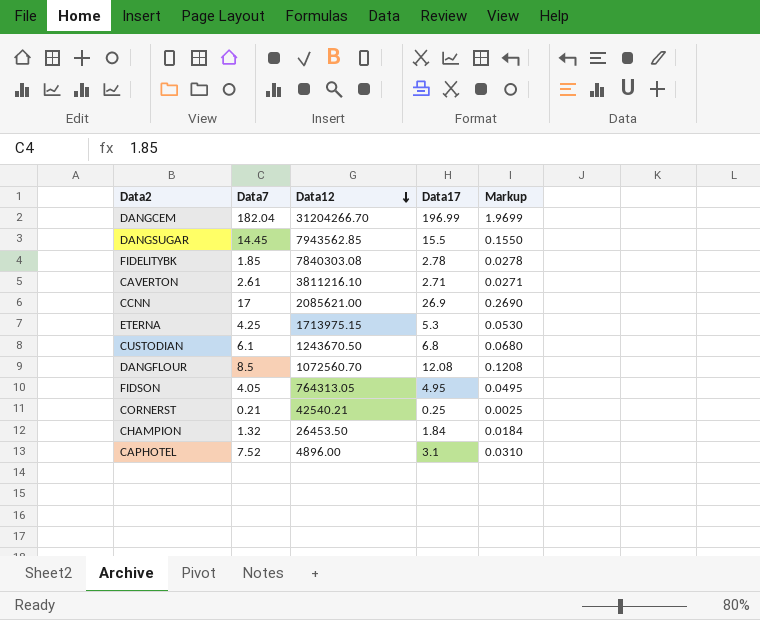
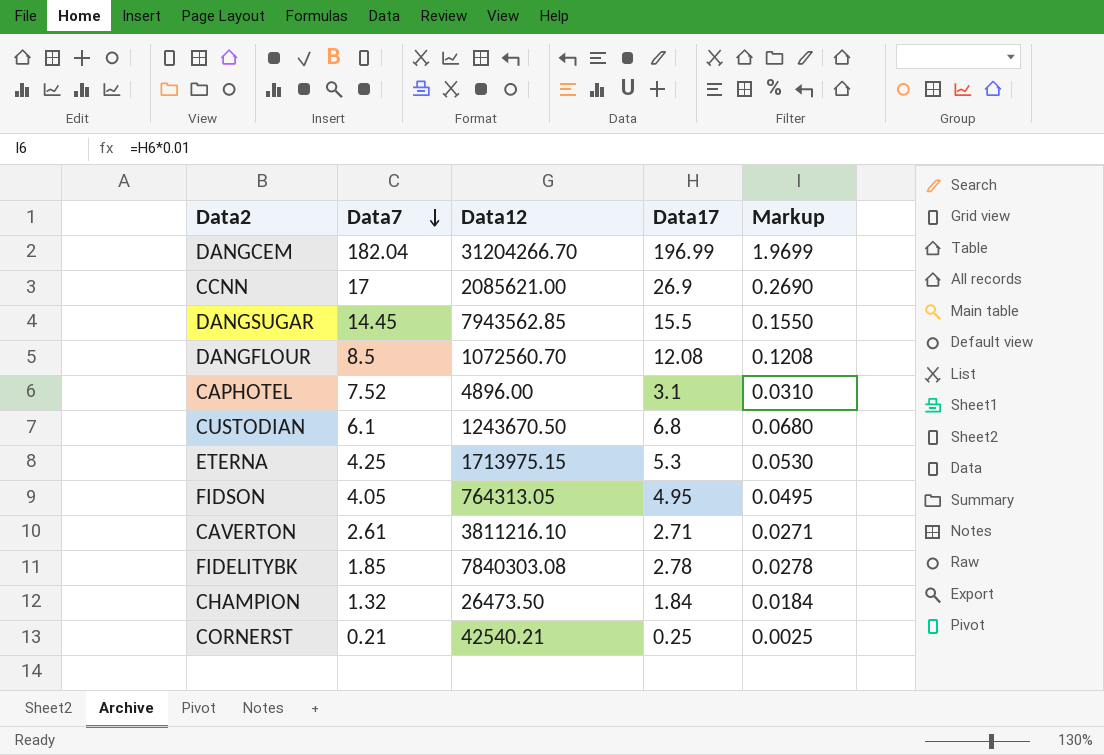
row order: Data12 descending -> Data7 descending
CHAMPION | Data12: 26453.50 -> 26473.50

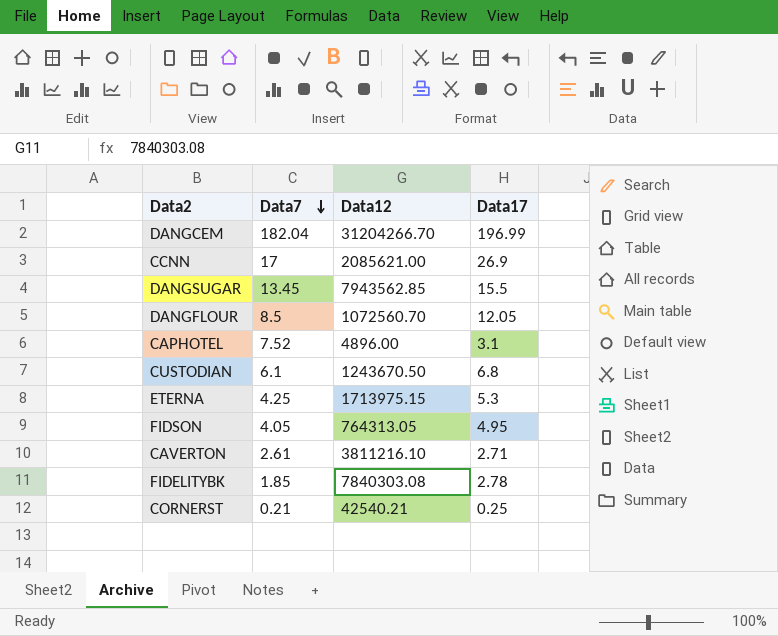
column Markup | formula: [Data17] * 0.01 -> none
row CHAMPION: 1.32 | 26473.50 | 1.84 | 0.0184 -> none
DANGSUGAR | Data7: 14.45 -> 13.45
DANGFLOUR | Data17: 12.08 -> 12.05

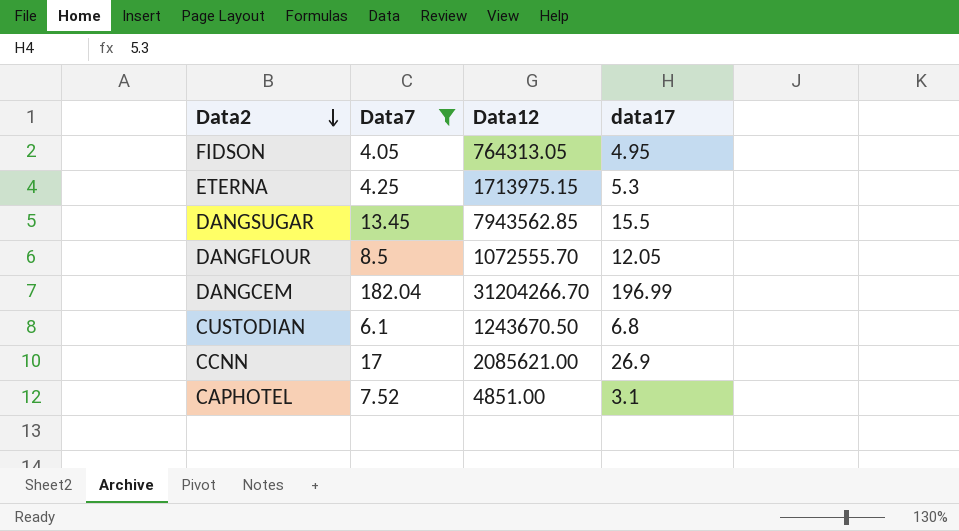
filter: none -> Data7 >= 4.05
row order: Data7 descending -> Data2 descending
column name: Data17 -> data17
DANGFLOUR | Data12: 1072560.70 -> 1072555.70
CAPHOTEL | Data12: 4896.00 -> 4851.00

